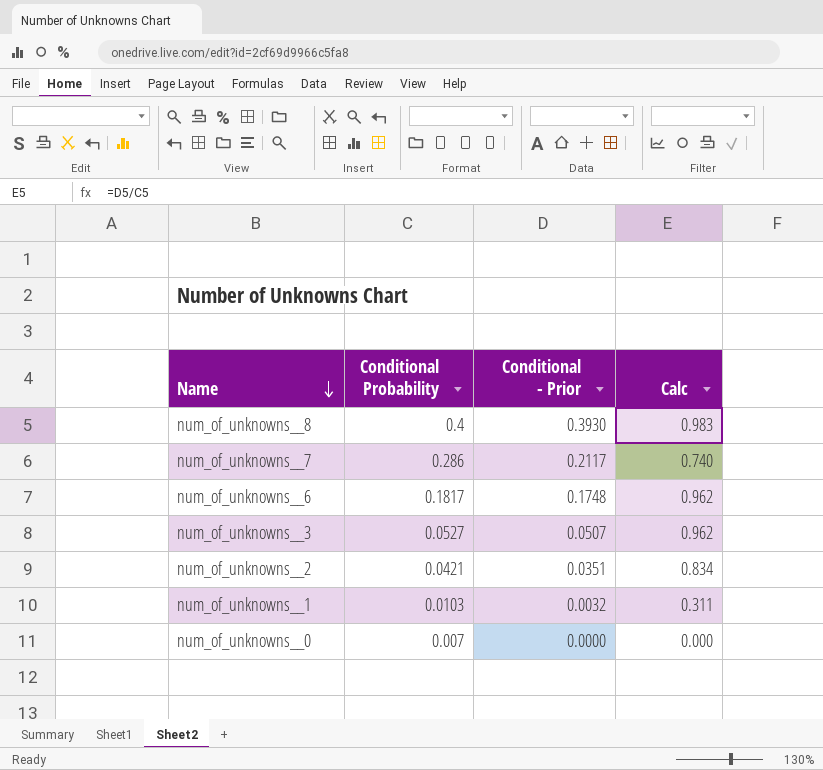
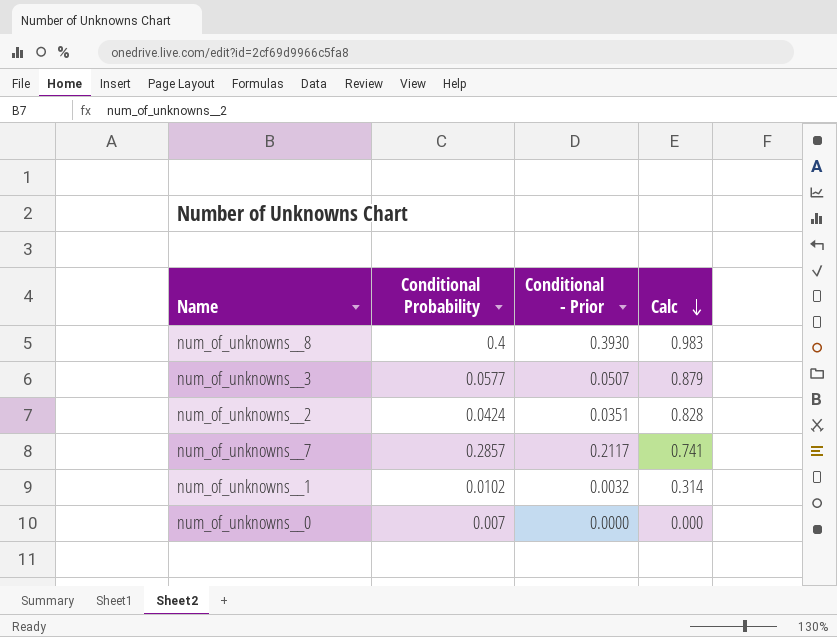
row order: Name descending -> Calc descending
row num_of_unknowns__6: 0.1817 | 0.1748 | 0.962 -> none
num_of_unknowns__3 | Conditional Probability: 0.0527 -> 0.0577
num_of_unknowns__3 | Calc: 0.962 -> 0.879
num_of_unknowns__2 | Conditional Probability: 0.0421 -> 0.0424
num_of_unknowns__2 | Calc: 0.834 -> 0.828
num_of_unknowns__7 | Conditional Probability: 0.286 -> 0.2857
num_of_unknowns__7 | Calc: 0.740 -> 0.741
num_of_unknowns__1 | Conditional Probability: 0.0103 -> 0.0102
num_of_unknowns__1 | Calc: 0.311 -> 0.314

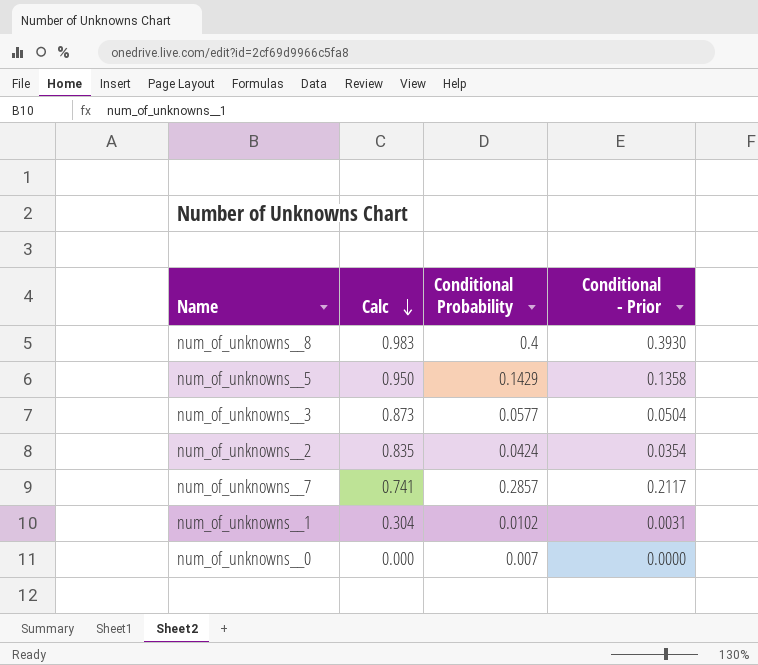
column Calc | position: 4 -> 2
row num_of_unknowns__5: none -> 0.950 | 0.1429 | 0.1358
num_of_unknowns__3 | Calc: 0.879 -> 0.873
num_of_unknowns__3 | Conditional - Prior: 0.0507 -> 0.0504
num_of_unknowns__2 | Calc: 0.828 -> 0.835
num_of_unknowns__2 | Conditional - Prior: 0.0351 -> 0.0354
num_of_unknowns__1 | Calc: 0.314 -> 0.304
num_of_unknowns__1 | Conditional - Prior: 0.0032 -> 0.0031

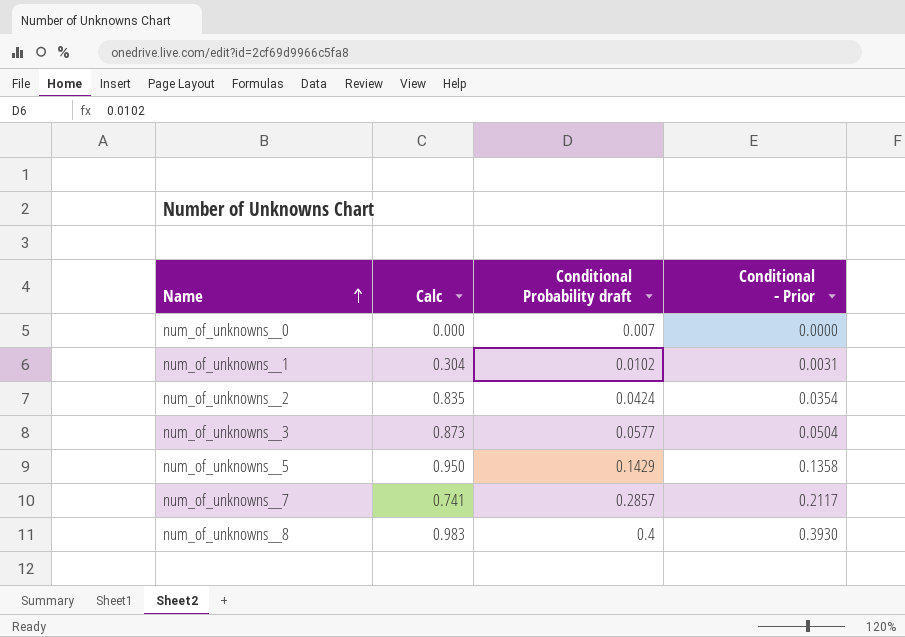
row order: Calc descending -> Name ascending
column name: Conditional Probability -> Conditional Probability draft

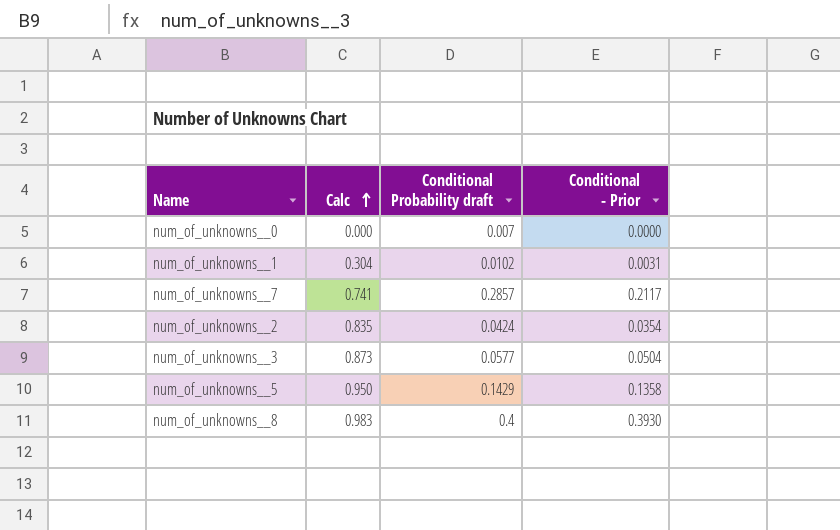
row order: Name ascending -> Calc ascending

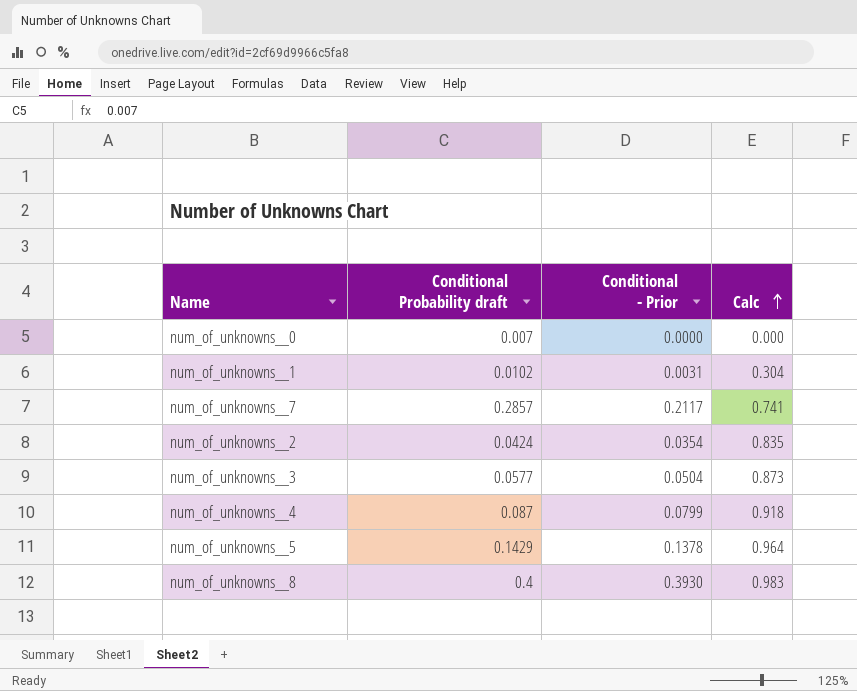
column Calc | position: 2 -> 4
row num_of_unknowns__4: none -> 0.087 | 0.0799 | 0.918
num_of_unknowns__5 | Conditional - Prior: 0.1358 -> 0.1378
num_of_unknowns__5 | Calc: 0.950 -> 0.964

